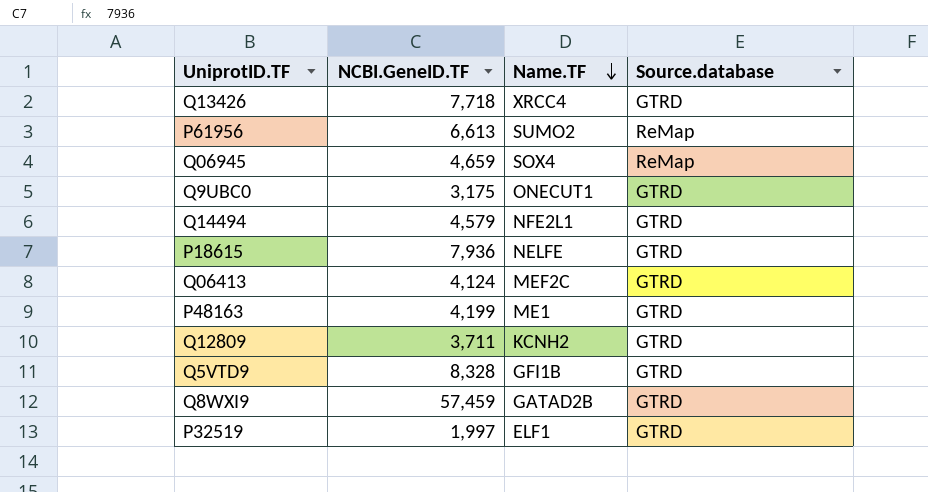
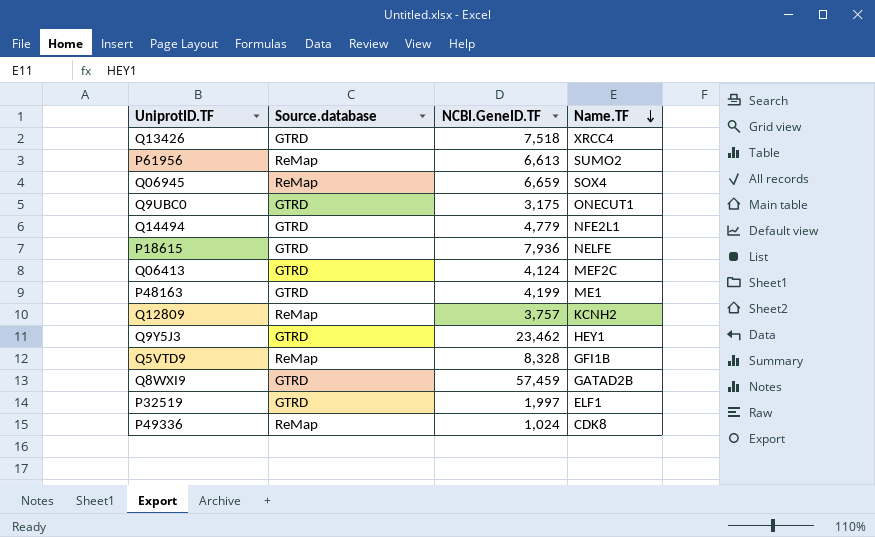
column Source.database | position: 4 -> 2
Q13426 | NCBI.GeneID.TF: 7,718 -> 7,518
Q06945 | NCBI.GeneID.TF: 4,659 -> 6,659
Q14494 | NCBI.GeneID.TF: 4,579 -> 4,779
Q12809 | Source.database: GTRD -> ReMap
Q12809 | NCBI.GeneID.TF: 3,711 -> 3,757
row Q9Y5J3: none -> GTRD | 23,462 | HEY1
Q5VTD9 | Source.database: GTRD -> ReMap
row P49336: none -> ReMap | 1,024 | CDK8

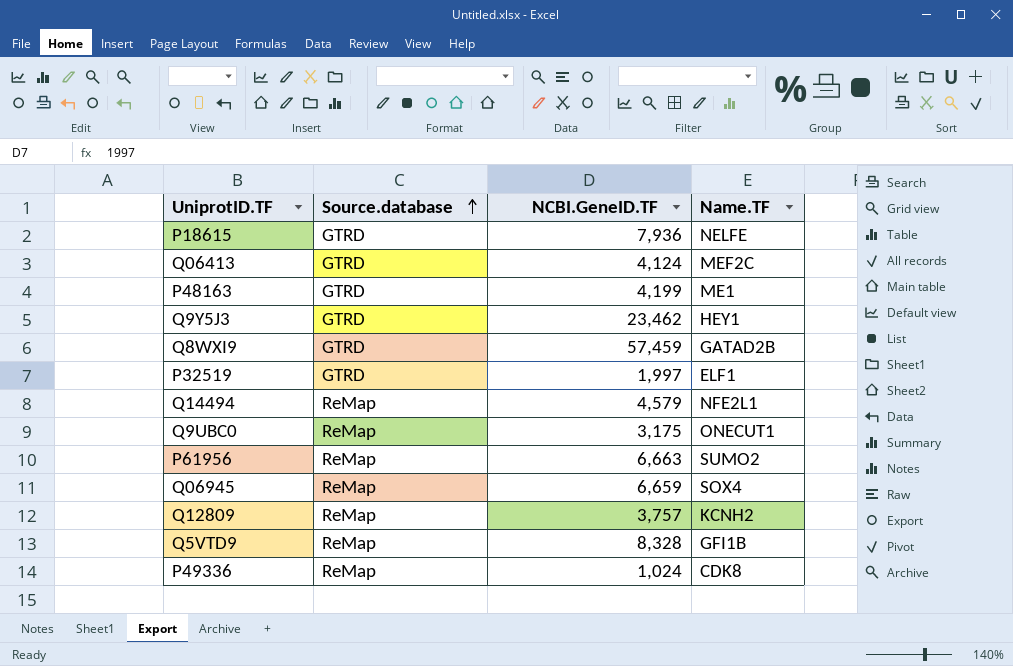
row order: Name.TF descending -> Source.database ascending
row Q13426: GTRD | 7,518 | XRCC4 -> none
Q14494 | Source.database: GTRD -> ReMap
Q14494 | NCBI.GeneID.TF: 4,779 -> 4,579
Q9UBC0 | Source.database: GTRD -> ReMap
P61956 | NCBI.GeneID.TF: 6,613 -> 6,663

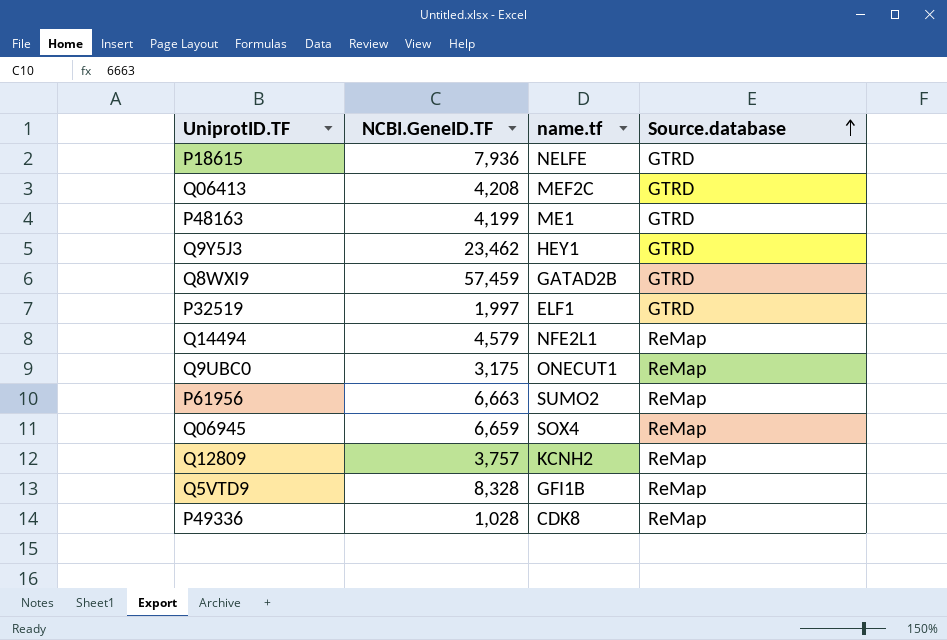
column name: Name.TF -> name.tf
column Source.database | position: 2 -> 4
Q06413 | NCBI.GeneID.TF: 4,124 -> 4,208
P49336 | NCBI.GeneID.TF: 1,024 -> 1,028

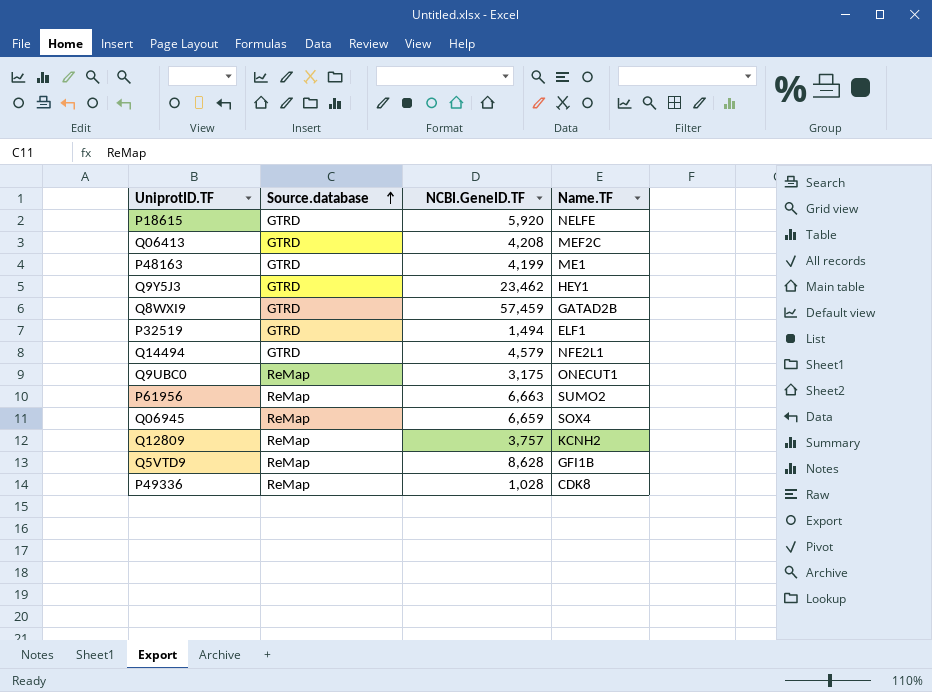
column Source.database | position: 4 -> 2
column name: name.tf -> Name.TF
P18615 | NCBI.GeneID.TF: 7,936 -> 5,920
P32519 | NCBI.GeneID.TF: 1,997 -> 1,494
Q14494 | Source.database: ReMap -> GTRD
Q5VTD9 | NCBI.GeneID.TF: 8,328 -> 8,628

